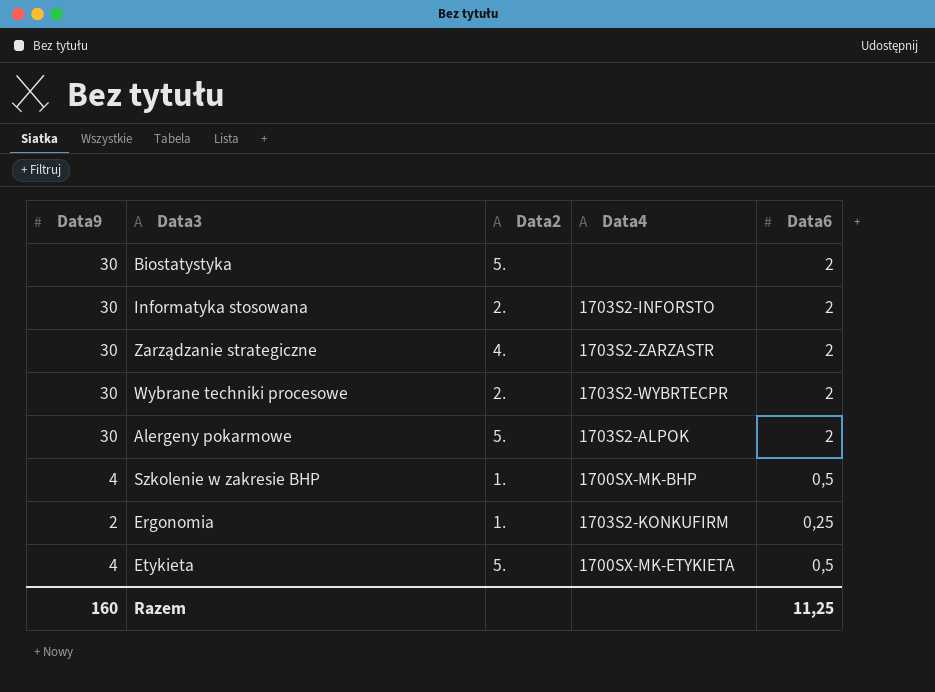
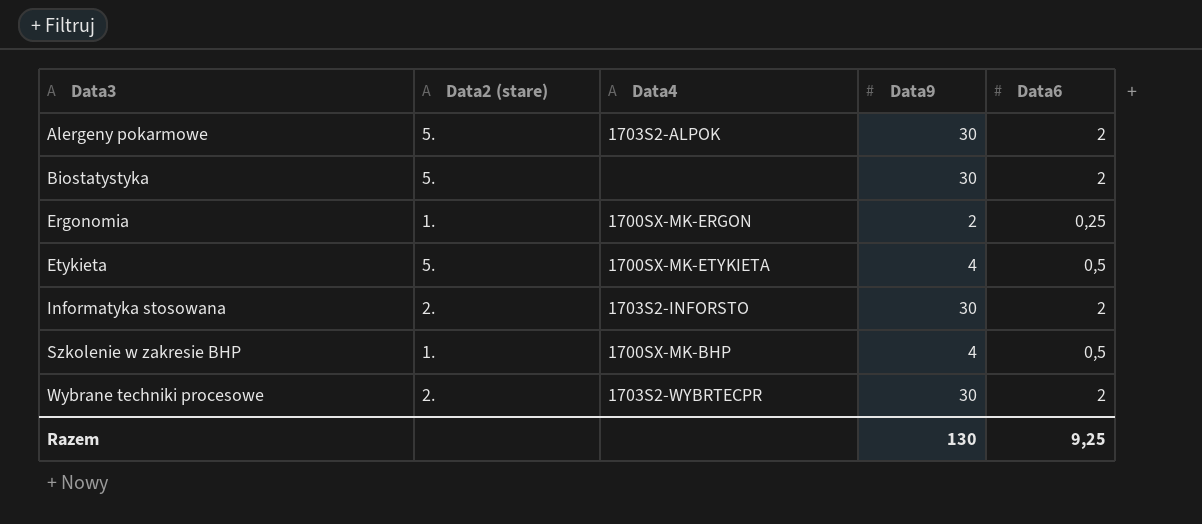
row order: none -> Data3 ascending
column name: Data2 -> Data2 (stare)
column Data9 | position: 1 -> 4
row Zarządzanie strategiczne: 30 | 4. | 1703S2-ZARZASTR | 2 -> none
Ergonomia | Data4: 1703S2-KONKUFIRM -> 1700SX-MK-ERGON
Razem | Data9: 160 -> 130
Razem | Data6: 11,25 -> 9,25

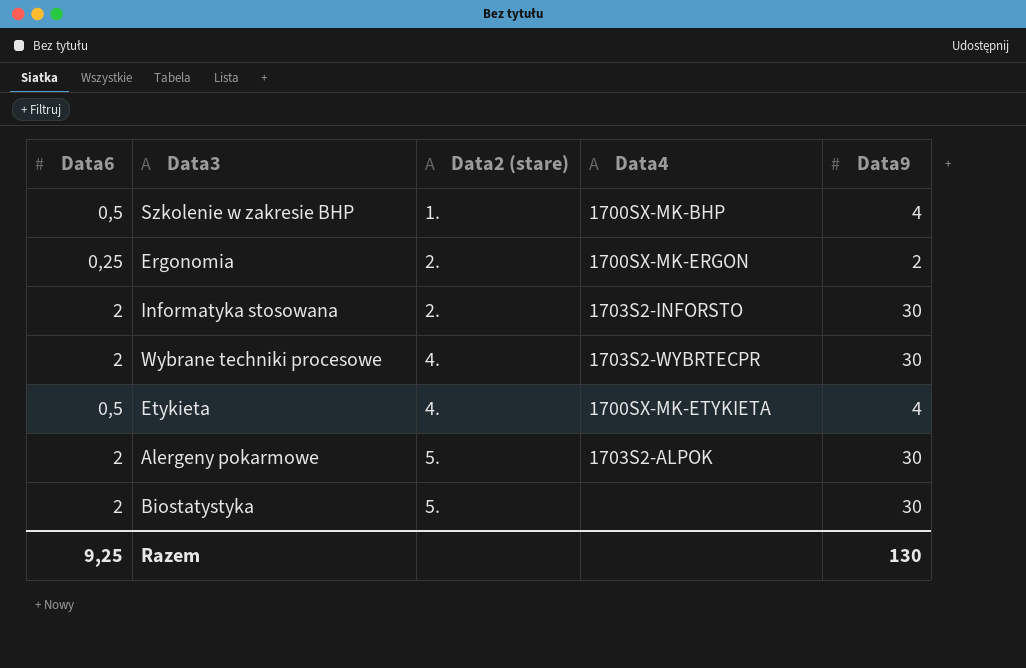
row order: Data3 ascending -> Data2 (stare) ascending
column Data6 | position: 5 -> 1
Ergonomia | Data2 (stare): 1. -> 2.
Wybrane techniki procesowe | Data2 (stare): 2. -> 4.
Etykieta | Data2 (stare): 5. -> 4.

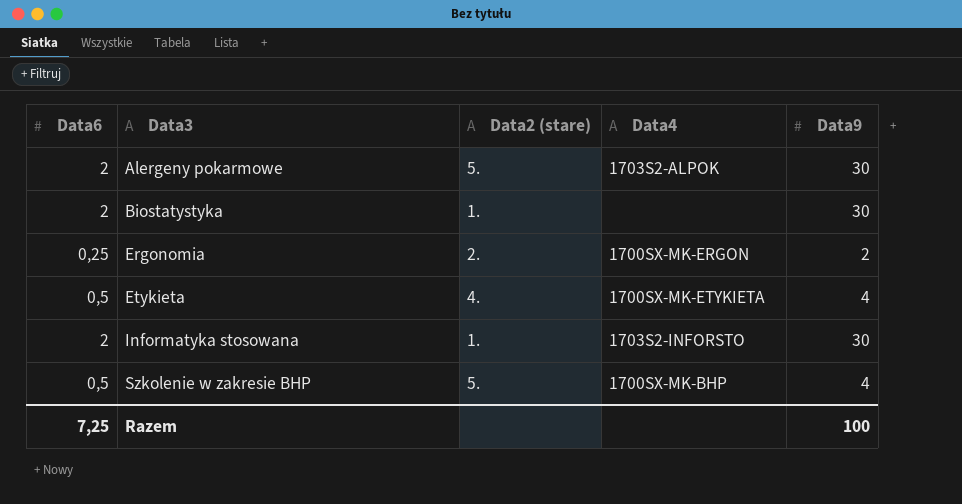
row order: Data2 (stare) ascending -> Data3 ascending
row Wybrane techniki procesowe: 2 | 4. | 1703S2-WYBRTECPR | 30 -> none
Biostatystyka | Data2 (stare): 5. -> 1.
Informatyka stosowana | Data2 (stare): 2. -> 1.
Szkolenie w zakresie BHP | Data2 (stare): 1. -> 5.
Razem | Data6: 9,25 -> 7,25
Razem | Data9: 130 -> 100

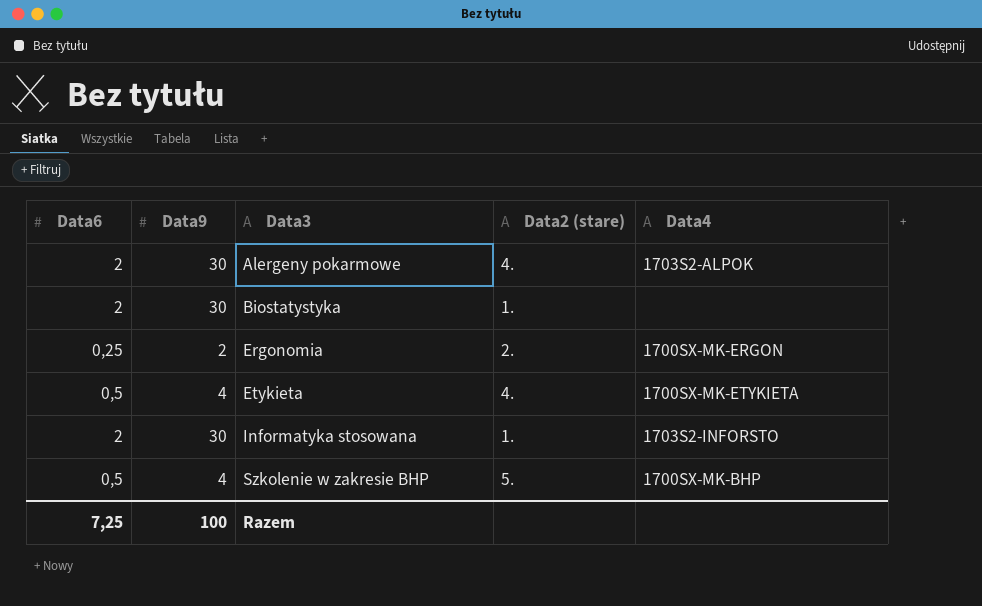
column Data9 | position: 5 -> 2
Alergeny pokarmowe | Data2 (stare): 5. -> 4.

